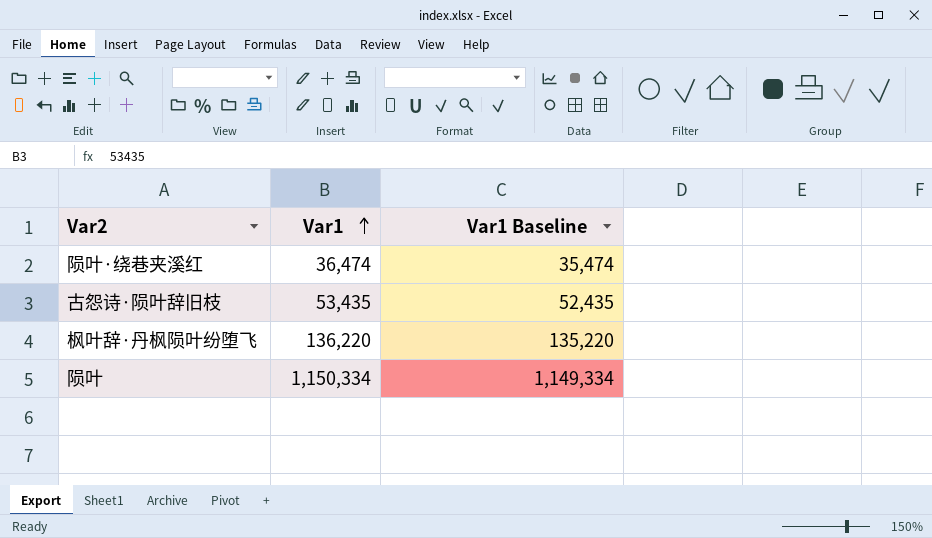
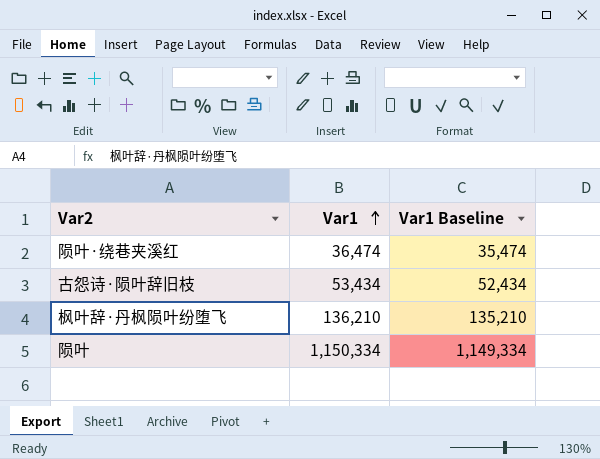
古怨诗·陨叶辞旧枝 | Var1: 53,435 -> 53,434
古怨诗·陨叶辞旧枝 | Var1 Baseline: 52,435 -> 52,434
枫叶辞·丹枫陨叶纷堕飞 | Var1: 136,220 -> 136,210
枫叶辞·丹枫陨叶纷堕飞 | Var1 Baseline: 135,220 -> 135,210

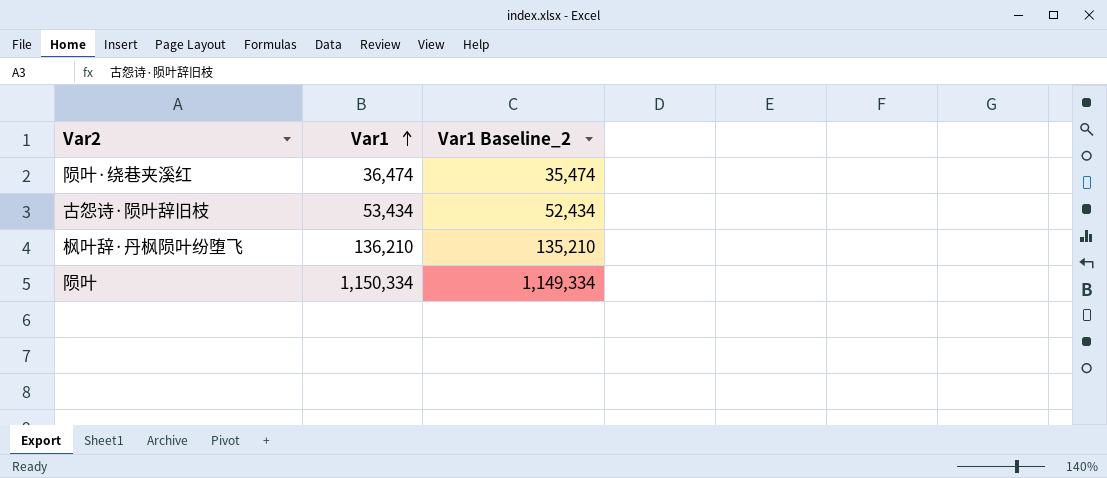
column name: Var1 Baseline -> Var1 Baseline_2

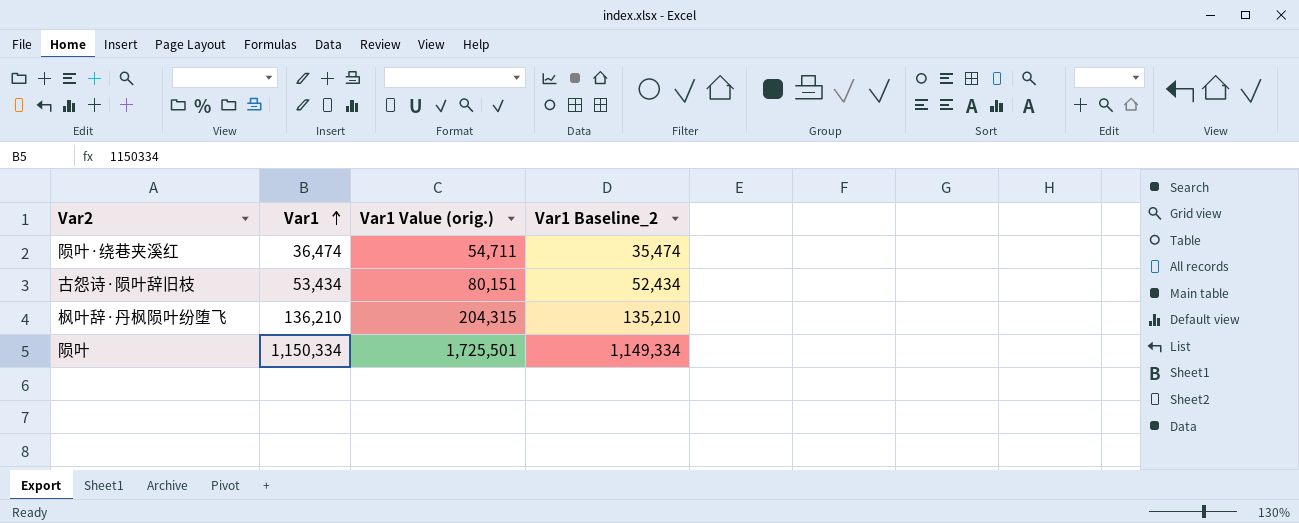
column Var1 Value (orig.) | formula: none -> [Var1] * 1.5

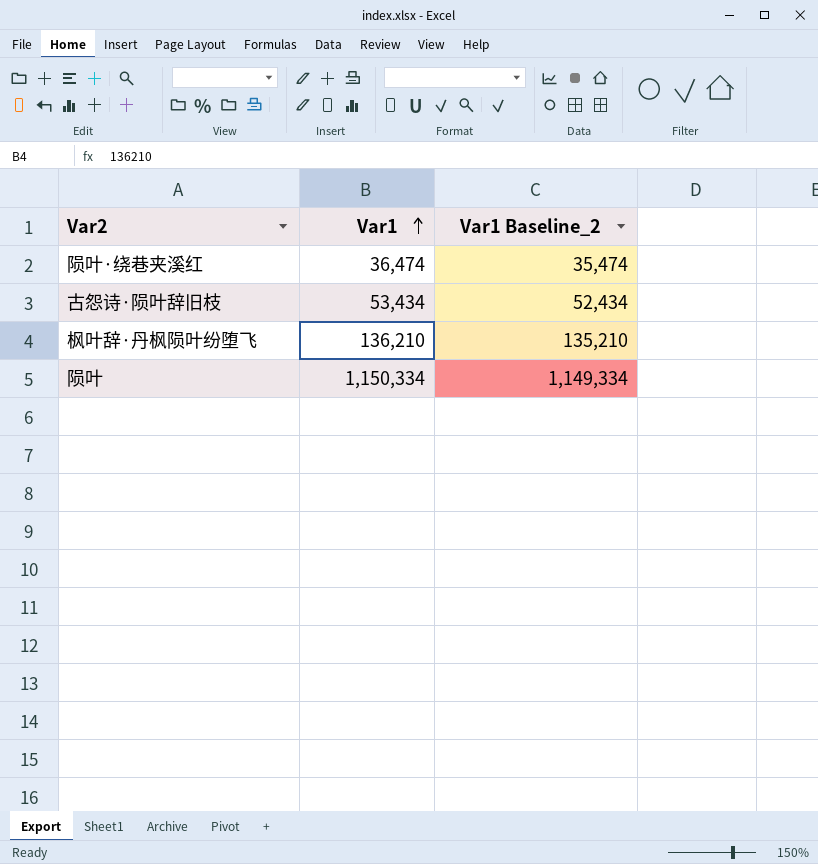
column Var1 Value (orig.) | formula: [Var1] * 1.5 -> none

